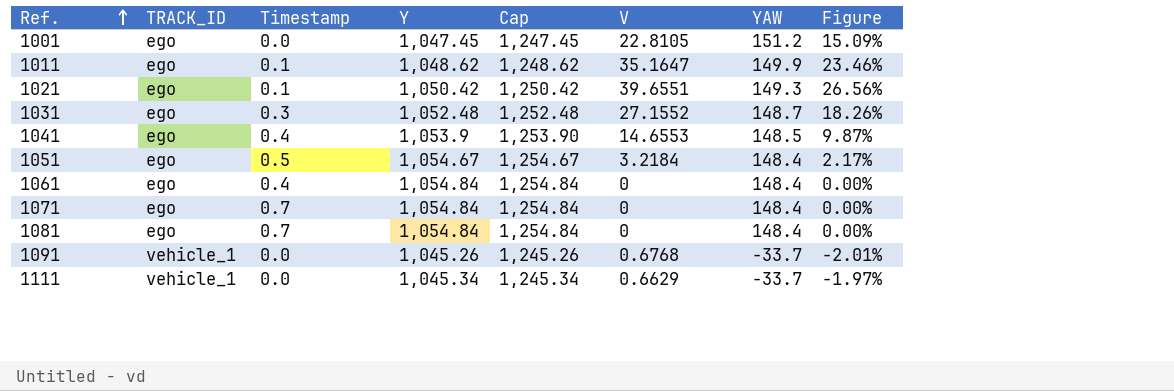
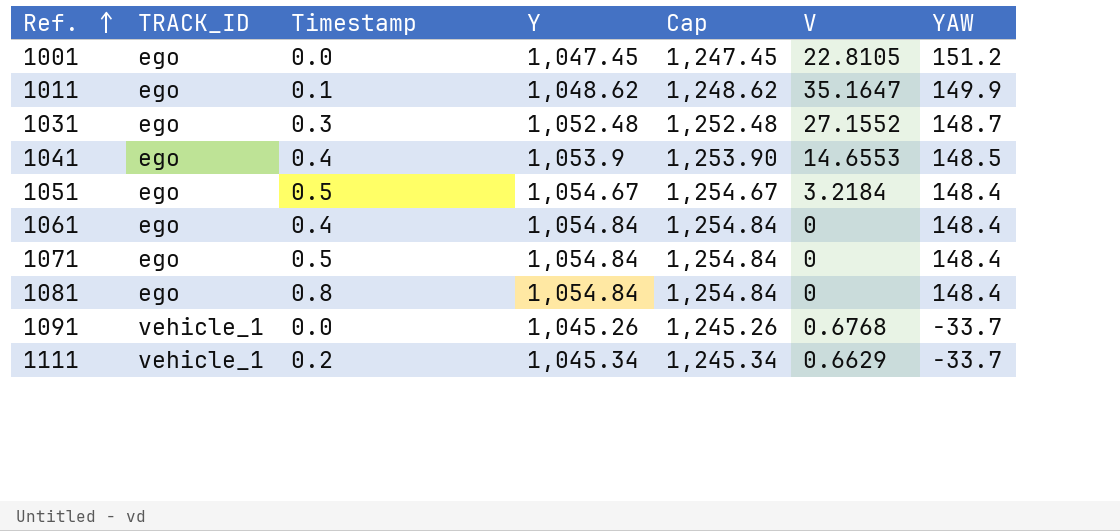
column Figure | formula: [V] / [YAW] -> none
row 1021: ego | 0.1 | 1,050.42 | 1,250.42 | 39.6551 | 149.3 | 26.56% -> none
1071 | Timestamp: 0.7 -> 0.5
1081 | Timestamp: 0.7 -> 0.8
1111 | Timestamp: 0.0 -> 0.2

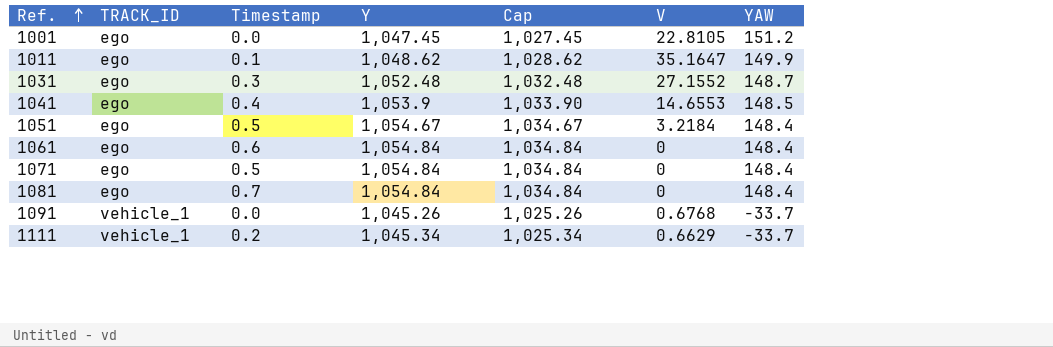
column Cap | formula: [Y] + 200 -> [Y] - 20
1061 | Timestamp: 0.4 -> 0.6
1081 | Timestamp: 0.8 -> 0.7

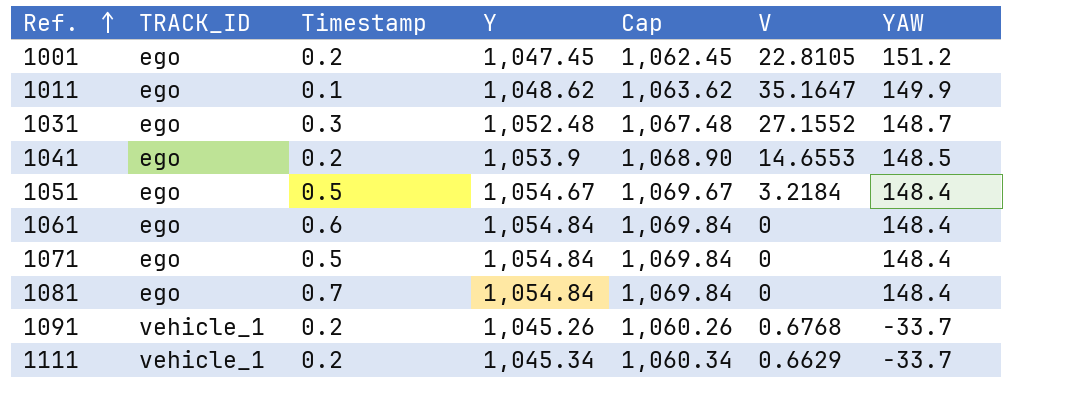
column Cap | formula: [Y] - 20 -> [Y] + 15
1001 | Timestamp: 0.0 -> 0.2
1041 | Timestamp: 0.4 -> 0.2
1091 | Timestamp: 0.0 -> 0.2

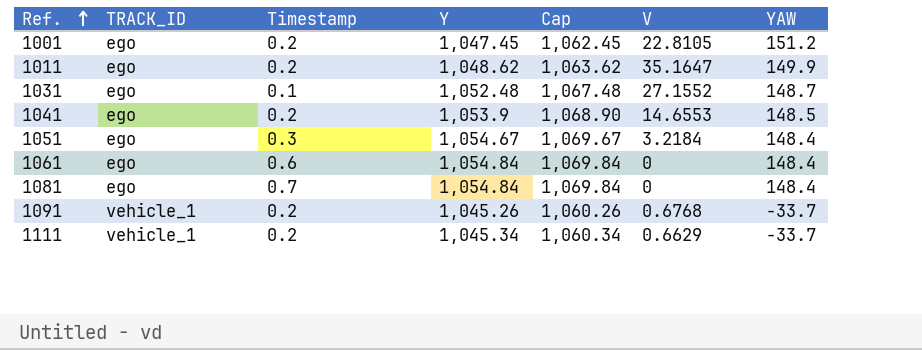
row 1071: ego | 0.5 | 1,054.84 | 1,069.84 | 0 | 148.4 -> none
1011 | Timestamp: 0.1 -> 0.2
1031 | Timestamp: 0.3 -> 0.1
1051 | Timestamp: 0.5 -> 0.3

